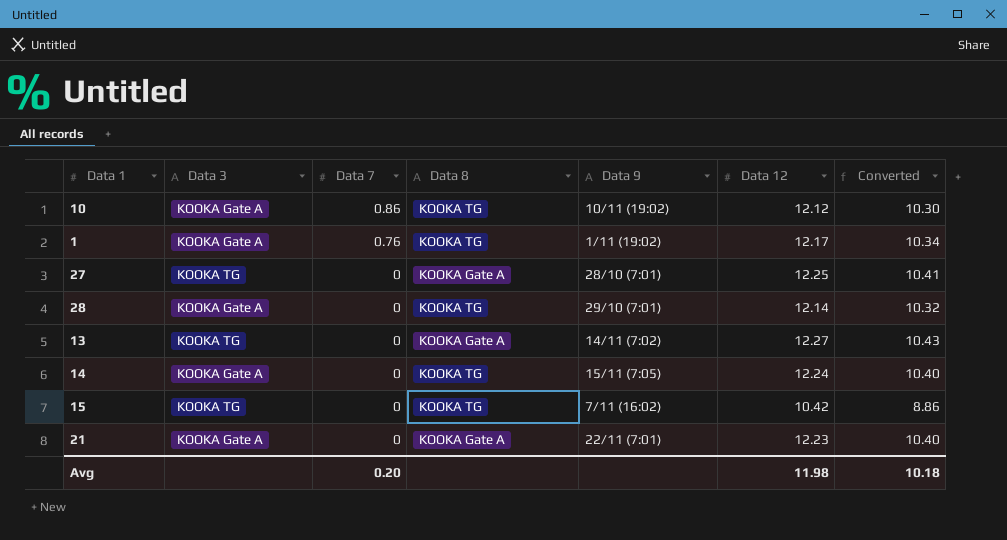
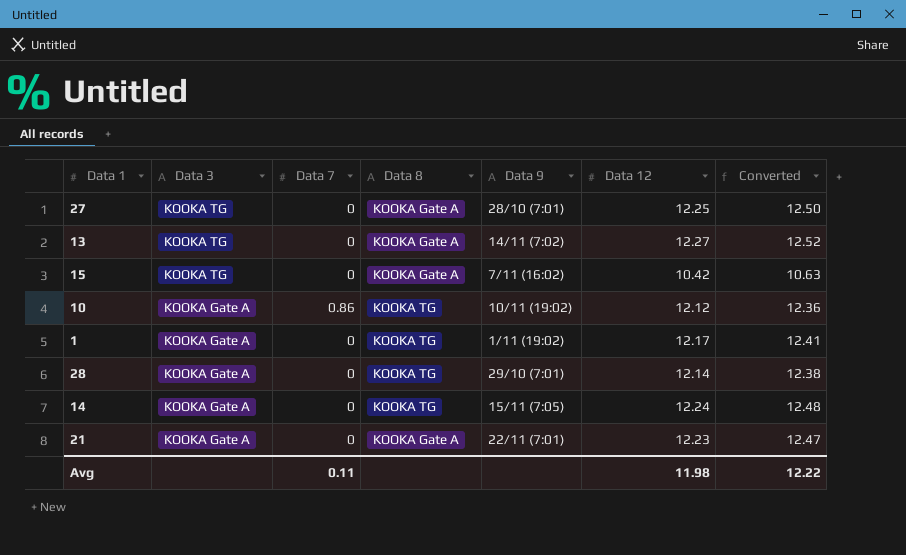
row order: Data 7 descending -> Data 3 descending
column Converted | formula: [Data 12] * 0.85 -> [Data 12] * 1.02
15 | Data 8: KOOKA TG -> KOOKA Gate A
1 | Data 7: 0.76 -> 0
Avg | Data 7: 0.20 -> 0.11
Avg | Converted: 10.18 -> 12.22

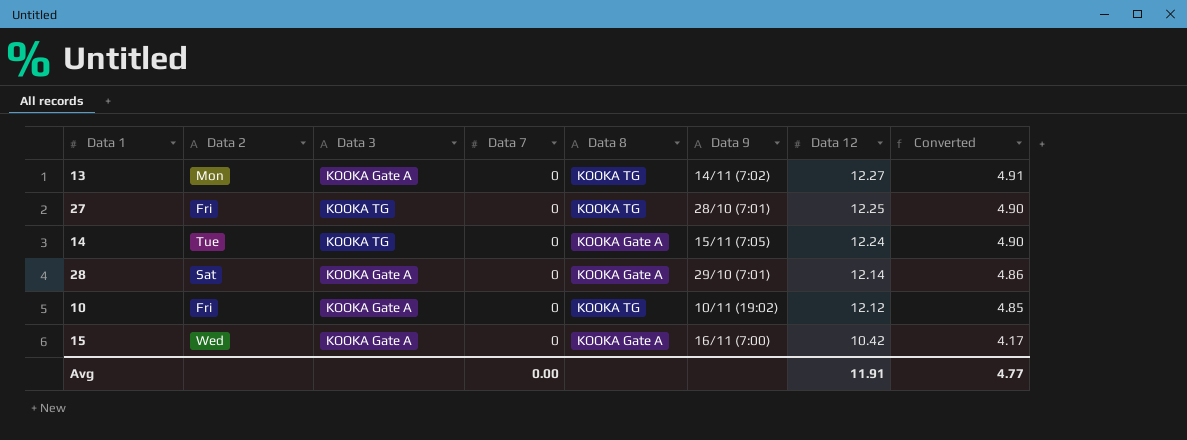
row order: Data 3 descending -> Data 12 descending
column Data 2 | position: none -> 2
column Converted | formula: [Data 12] * 1.02 -> [Data 12] * 0.4
row 1: KOOKA Gate A | 0 | KOOKA TG | 1/11 (19:02) | 12.17 | 12.41 -> none
row 21: KOOKA Gate A | 0 | KOOKA Gate A | 22/11 (7:01) | 12.23 | 12.47 -> none
13 | Data 3: KOOKA TG -> KOOKA Gate A
13 | Data 8: KOOKA Gate A -> KOOKA TG
27 | Data 8: KOOKA Gate A -> KOOKA TG
14 | Data 3: KOOKA Gate A -> KOOKA TG
14 | Data 8: KOOKA TG -> KOOKA Gate A
28 | Data 8: KOOKA TG -> KOOKA Gate A
10 | Data 7: 0.86 -> 0
15 | Data 3: KOOKA TG -> KOOKA Gate A
15 | Data 9: 7/11 (16:02) -> 16/11 (7:00)
Avg | Data 7: 0.11 -> 0.00
Avg | Data 12: 11.98 -> 11.91
Avg | Converted: 12.22 -> 4.77

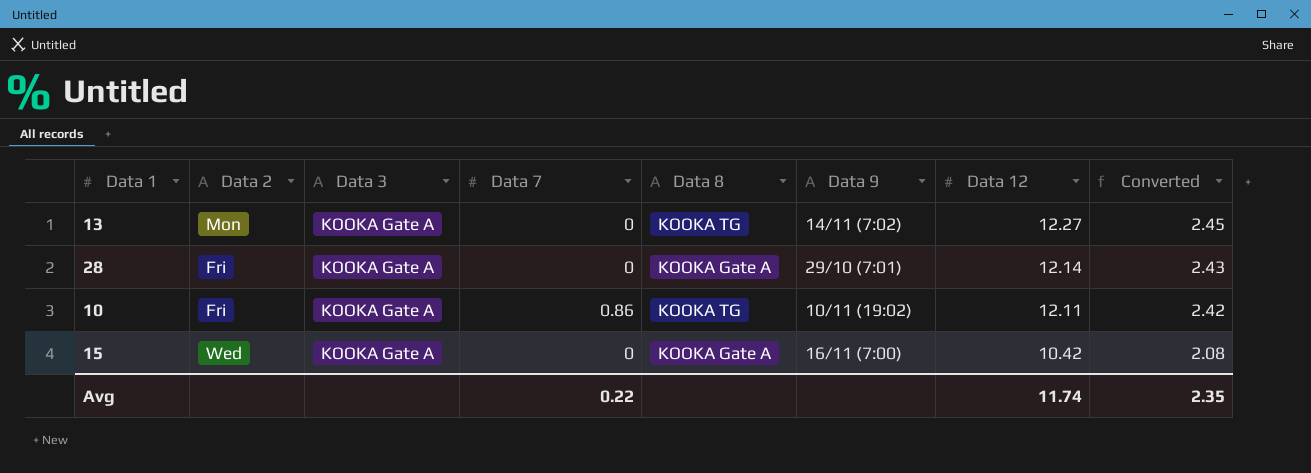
column Converted | formula: [Data 12] * 0.4 -> [Data 12] * 0.2
row 27: Fri | KOOKA TG | 0 | KOOKA TG | 28/10 (7:01) | 12.25 | 4.90 -> none
row 14: Tue | KOOKA TG | 0 | KOOKA Gate A | 15/11 (7:05) | 12.24 | 4.90 -> none
28 | Data 2: Sat -> Fri
10 | Data 7: 0 -> 0.86
10 | Data 12: 12.12 -> 12.11
Avg | Data 7: 0.00 -> 0.22
Avg | Data 12: 11.91 -> 11.74
Avg | Converted: 4.77 -> 2.35

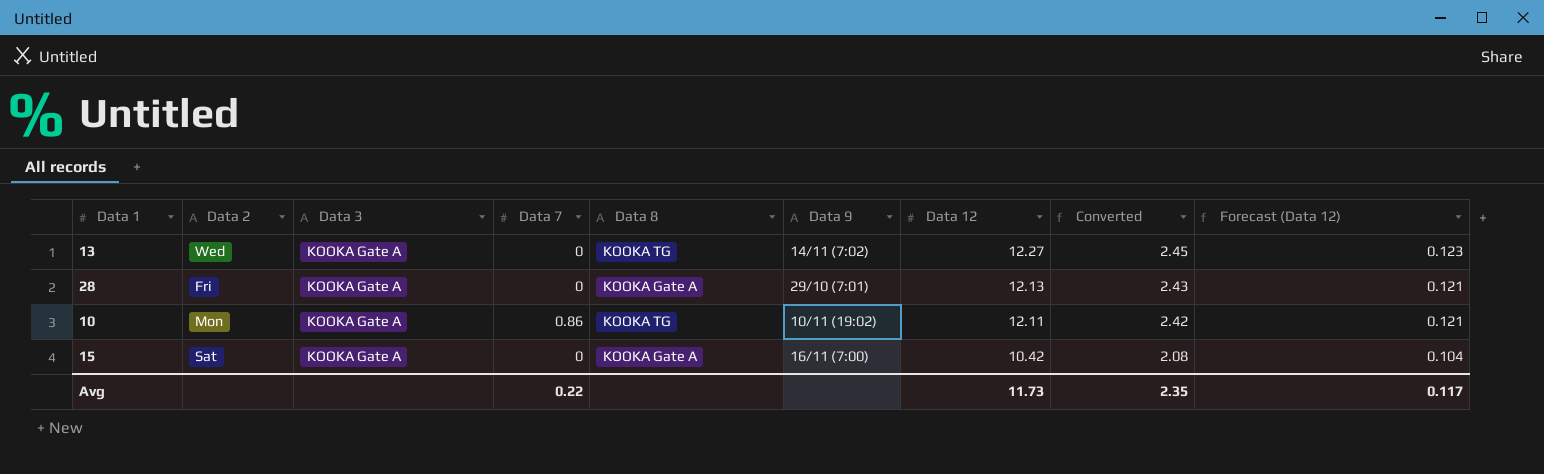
column Forecast (Data 12) | formula: none -> [Data 12] * 0.01
13 | Data 2: Mon -> Wed
28 | Data 12: 12.14 -> 12.13
10 | Data 2: Fri -> Mon
15 | Data 2: Wed -> Sat
Avg | Data 12: 11.74 -> 11.73

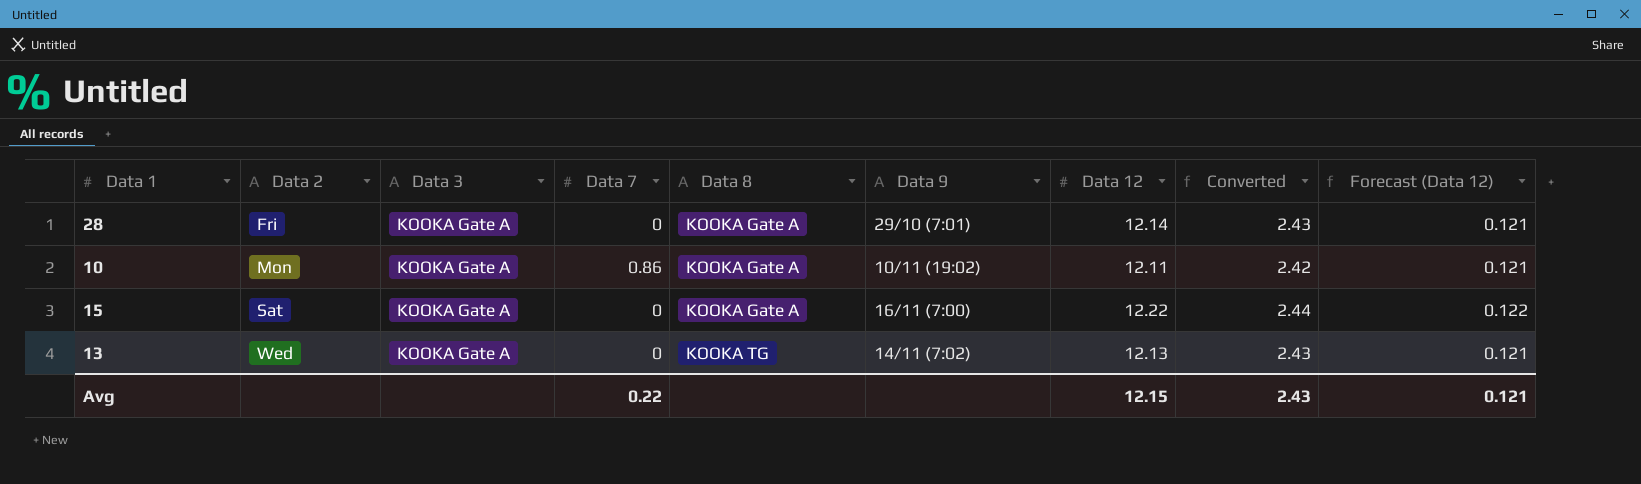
row order: Data 12 descending -> Data 2 ascending
28 | Data 12: 12.13 -> 12.14
10 | Data 8: KOOKA TG -> KOOKA Gate A
15 | Data 12: 10.42 -> 12.22
15 | Converted: 2.08 -> 2.44
15 | Forecast (Data 12): 0.104 -> 0.122
13 | Data 12: 12.27 -> 12.13
13 | Converted: 2.45 -> 2.43
13 | Forecast (Data 12): 0.123 -> 0.121
Avg | Data 12: 11.73 -> 12.15
Avg | Converted: 2.35 -> 2.43
Avg | Forecast (Data 12): 0.117 -> 0.121

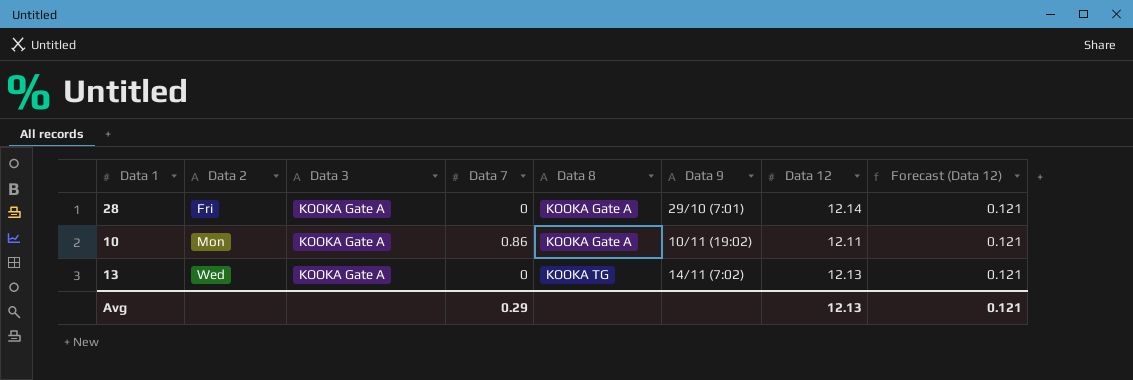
column Converted | formula: [Data 12] * 0.2 -> none
row 15: Sat | KOOKA Gate A | 0 | KOOKA Gate A | 16/11 (7:00) | 12.22 | 2.44 | 0.122 -> none
Avg | Data 7: 0.22 -> 0.29
Avg | Data 12: 12.15 -> 12.13

